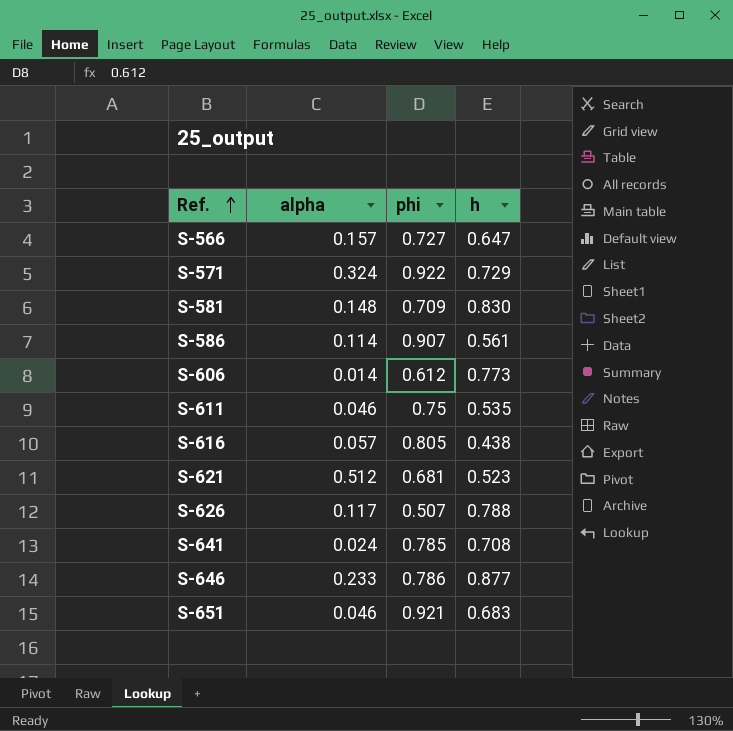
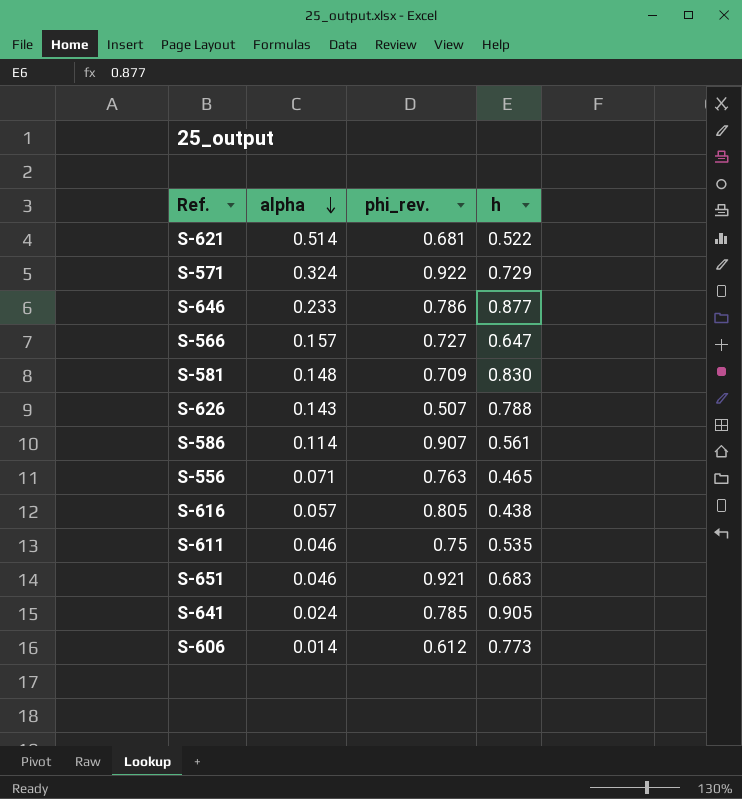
row order: Ref. ascending -> alpha descending
column name: phi -> phi_rev.
S-621 | alpha: 0.512 -> 0.514
S-621 | h: 0.523 -> 0.522
S-626 | alpha: 0.117 -> 0.143
row S-556: none -> 0.071 | 0.763 | 0.465
S-641 | h: 0.708 -> 0.905

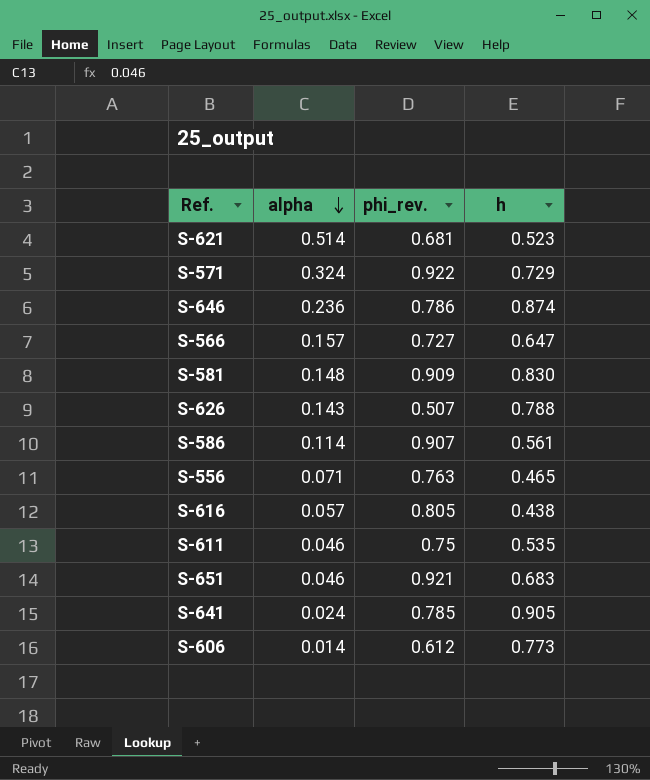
S-621 | h: 0.522 -> 0.523
S-646 | alpha: 0.233 -> 0.236
S-646 | h: 0.877 -> 0.874
S-581 | phi_rev.: 0.709 -> 0.909

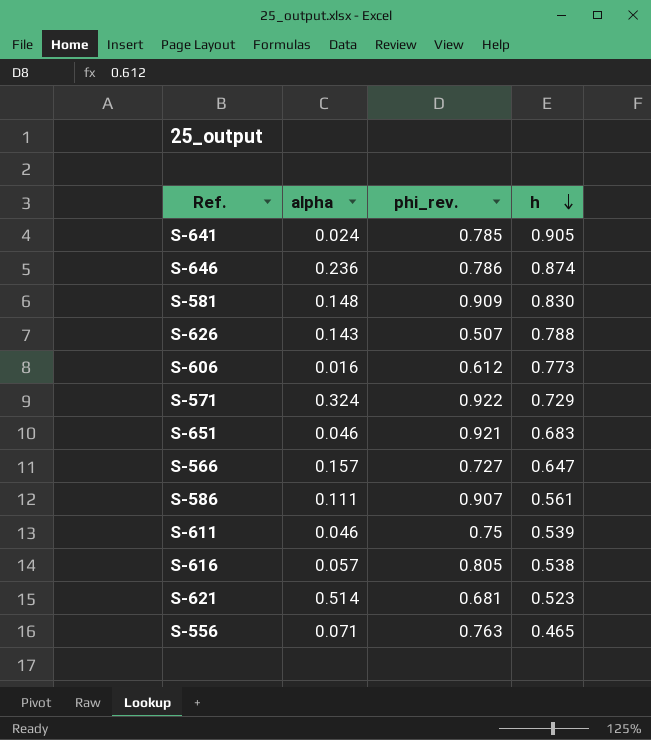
row order: alpha descending -> h descending
S-606 | alpha: 0.014 -> 0.016
S-586 | alpha: 0.114 -> 0.111
S-611 | h: 0.535 -> 0.539
S-616 | h: 0.438 -> 0.538

